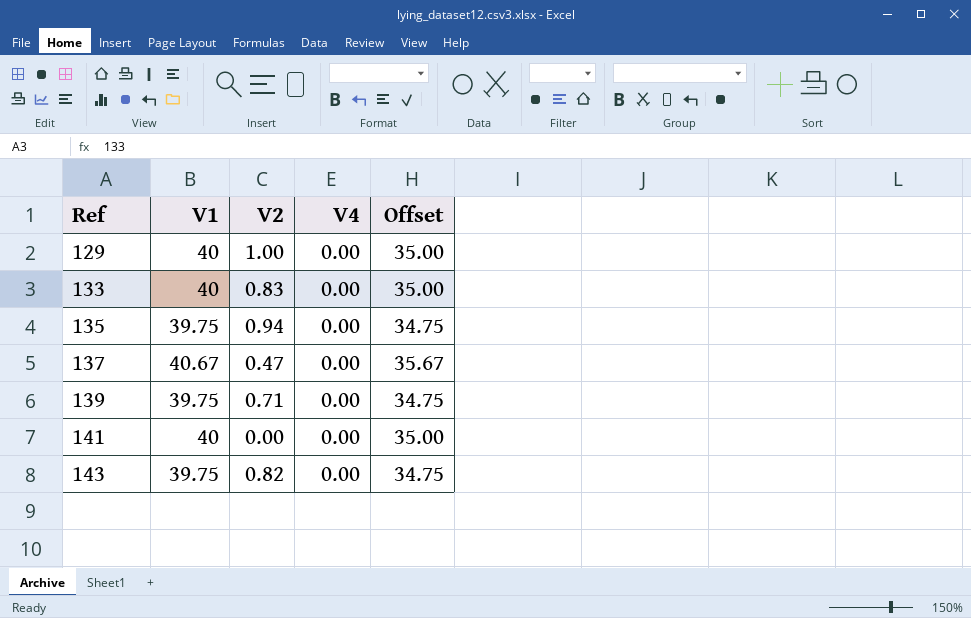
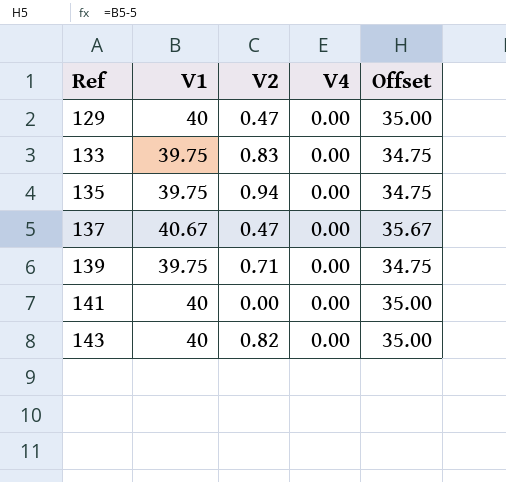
129 | V2: 1.00 -> 0.47
133 | V1: 40 -> 39.75
133 | Offset: 35.00 -> 34.75
143 | V1: 39.75 -> 40
143 | Offset: 34.75 -> 35.00

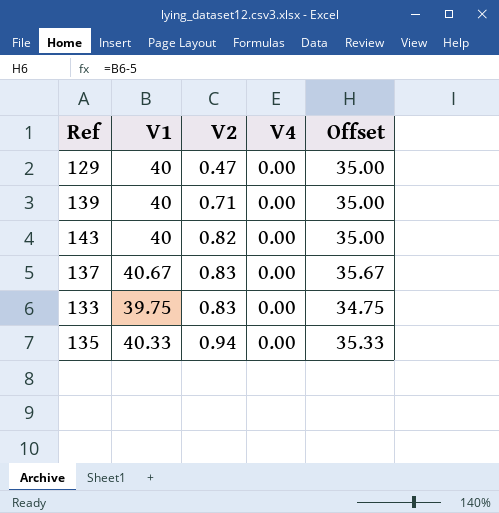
row order: Ref ascending -> V2 ascending
row 141: 40 | 0.00 | 0.00 | 35.00 -> none
139 | V1: 39.75 -> 40
139 | Offset: 34.75 -> 35.00
137 | V2: 0.47 -> 0.83
135 | V1: 39.75 -> 40.33
135 | Offset: 34.75 -> 35.33

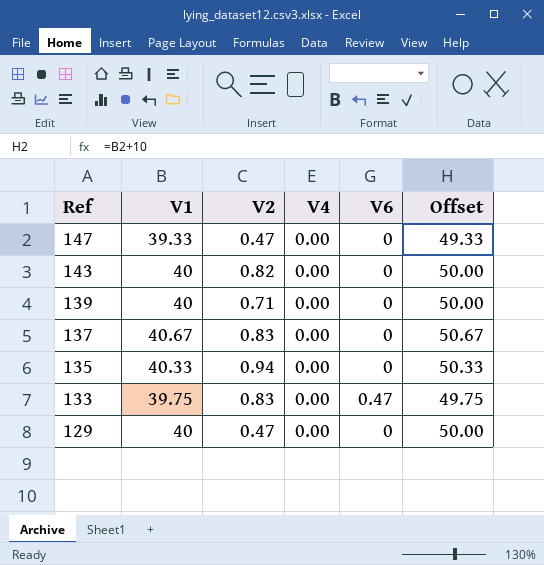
row order: V2 ascending -> Ref descending
column V6 | position: none -> 5
column Offset | formula: [V1] - 5 -> [V1] + 10
row 147: none -> 39.33 | 0.47 | 0.00 | 0 | 49.33

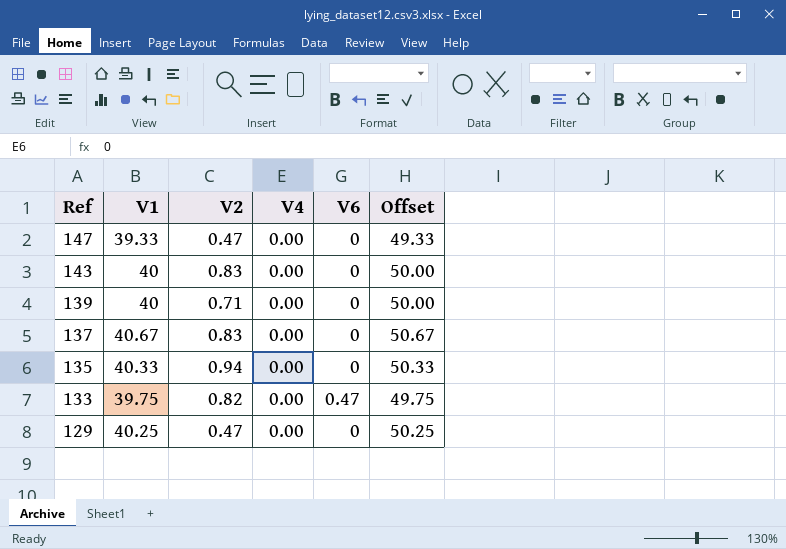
143 | V2: 0.82 -> 0.83
133 | V2: 0.83 -> 0.82
129 | V1: 40 -> 40.25
129 | Offset: 50.00 -> 50.25

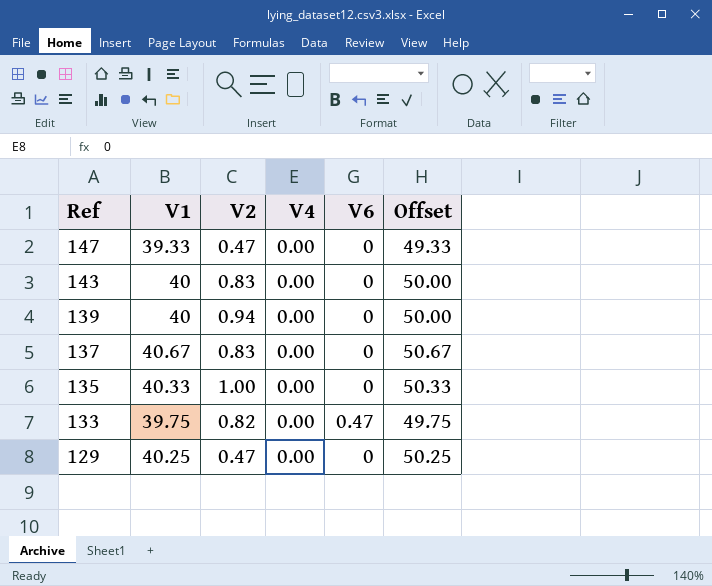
139 | V2: 0.71 -> 0.94
135 | V2: 0.94 -> 1.00

